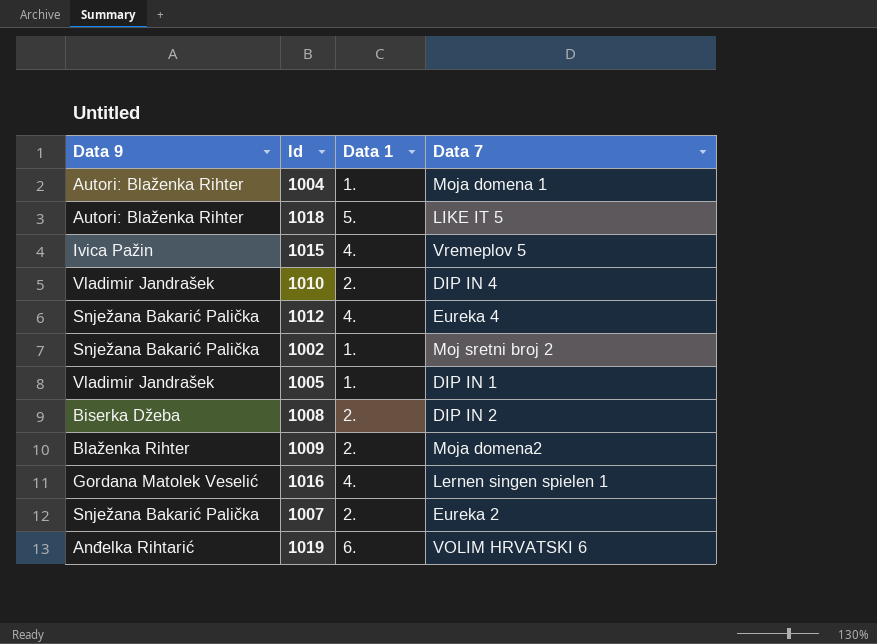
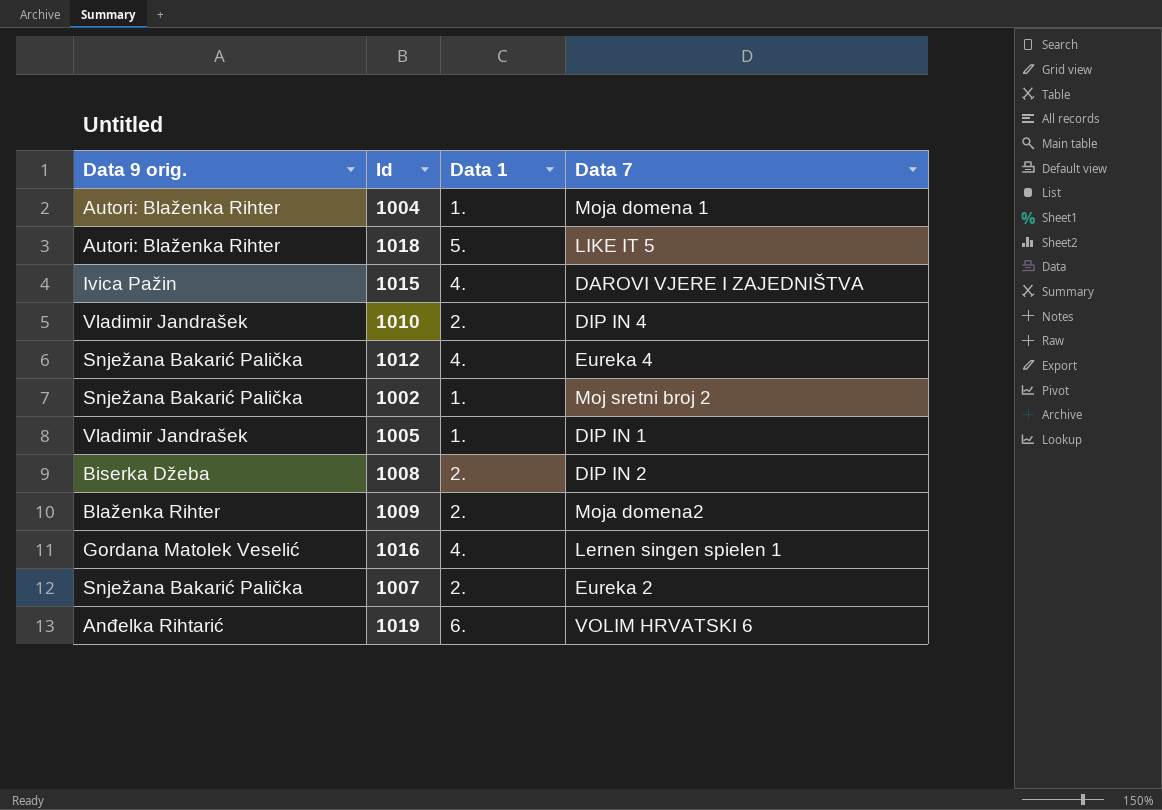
column name: Data 9 -> Data 9 orig.
1015 | Data 7: Vremeplov 5 -> DAROVI VJERE I ZAJEDNIŠTVA

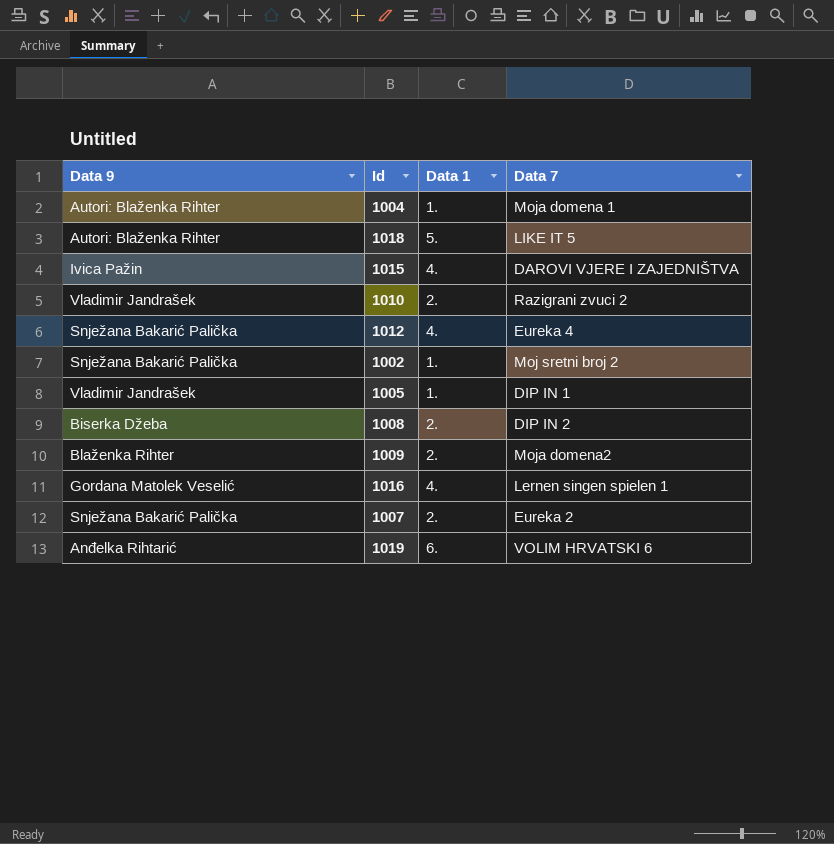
column name: Data 9 orig. -> Data 9
1010 | Data 7: DIP IN 4 -> Razigrani zvuci 2

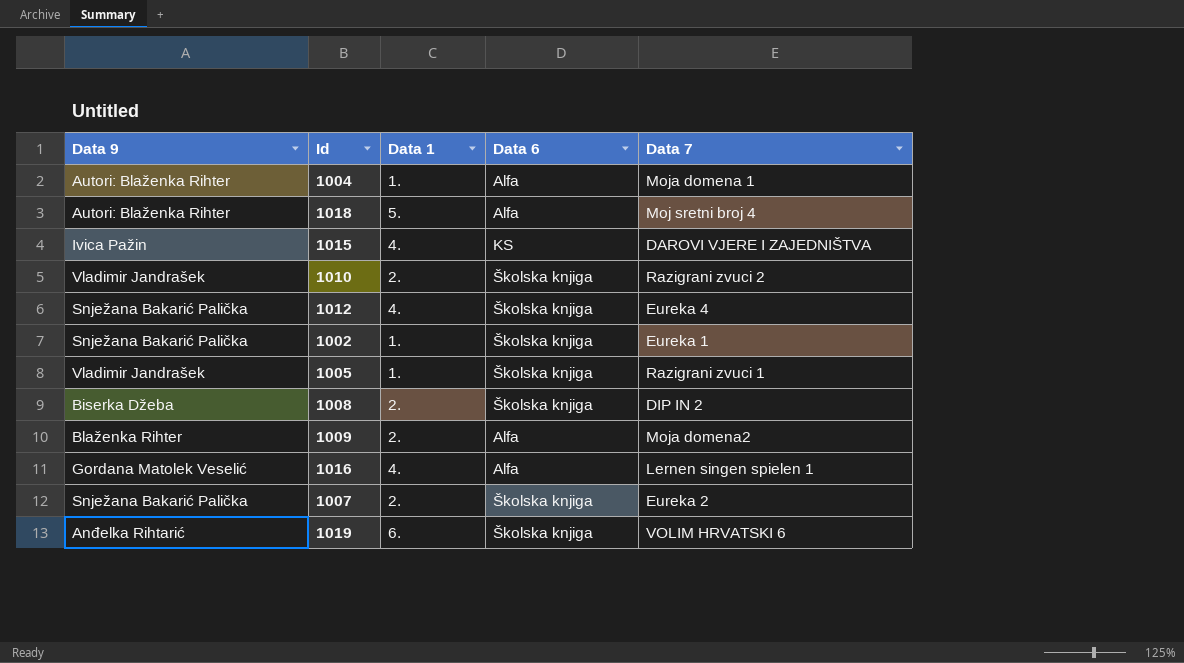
column Data 6 | position: none -> 4
1018 | Data 7: LIKE IT 5 -> Moj sretni broj 4
1002 | Data 7: Moj sretni broj 2 -> Eureka 1
1005 | Data 7: DIP IN 1 -> Razigrani zvuci 1

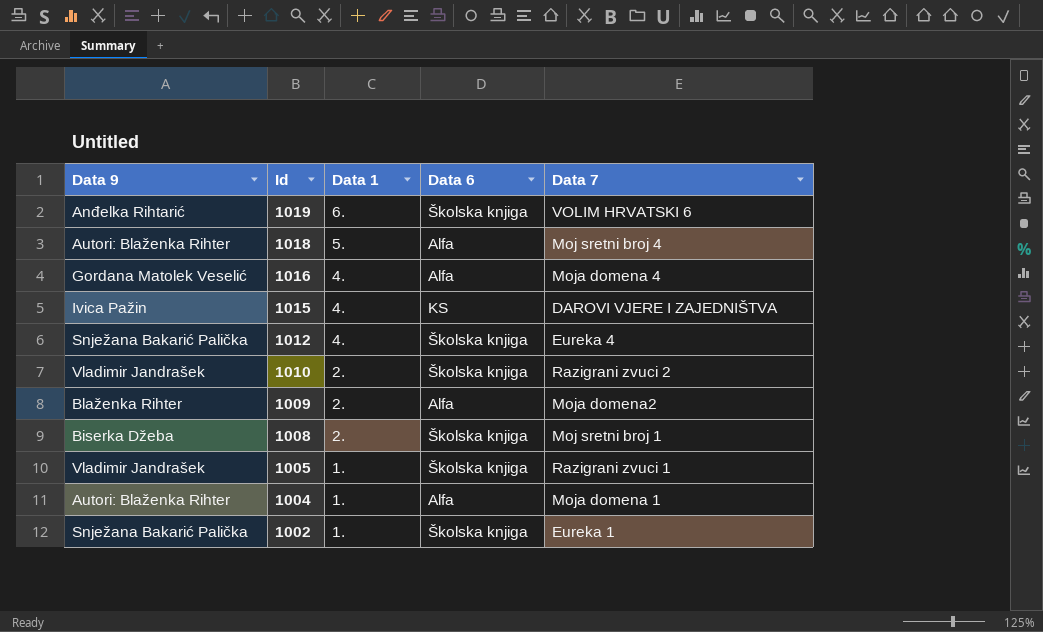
row order: none -> Id descending
row 1007: Snježana Bakarić Palička | 2. | Školska knjiga | Eureka 2 -> none
1016 | Data 7: Lernen singen spielen 1 -> Moja domena 4
1008 | Data 7: DIP IN 2 -> Moj sretni broj 1

